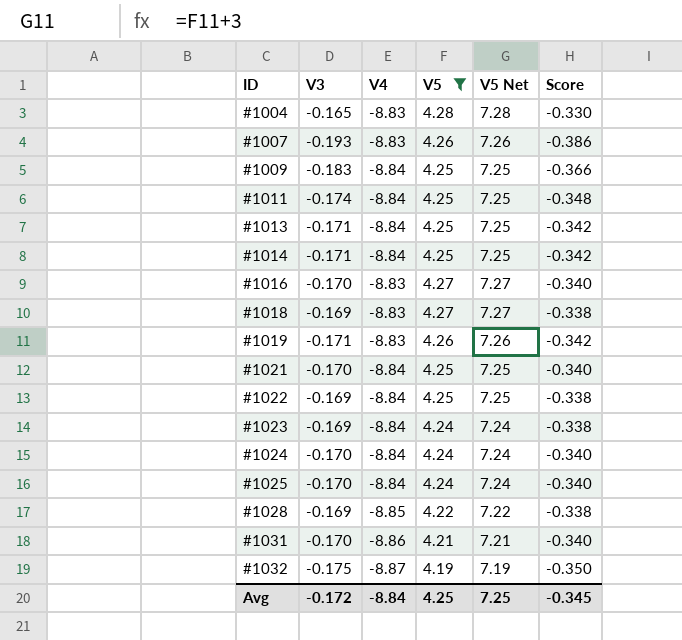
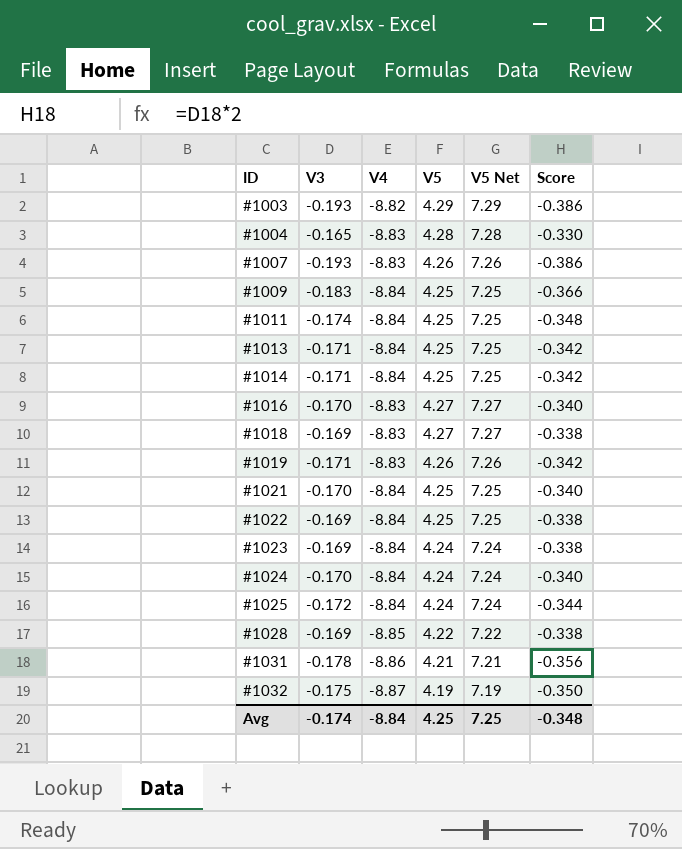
filter: V5 != 4.29 -> none
#1025 | V3: -0.170 -> -0.172
#1025 | Score: -0.340 -> -0.344
#1031 | V3: -0.170 -> -0.178
#1031 | Score: -0.340 -> -0.356
Avg | V3: -0.172 -> -0.174
Avg | Score: -0.345 -> -0.348

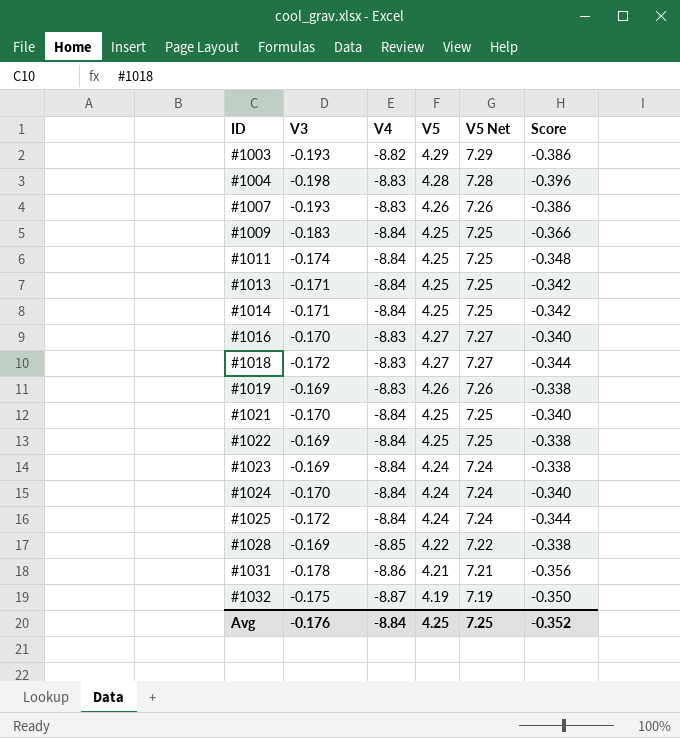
#1004 | V3: -0.165 -> -0.198
#1004 | Score: -0.330 -> -0.396
#1018 | V3: -0.169 -> -0.172
#1018 | Score: -0.338 -> -0.344
#1019 | V3: -0.171 -> -0.169
#1019 | Score: -0.342 -> -0.338
Avg | V3: -0.174 -> -0.176
Avg | Score: -0.348 -> -0.352

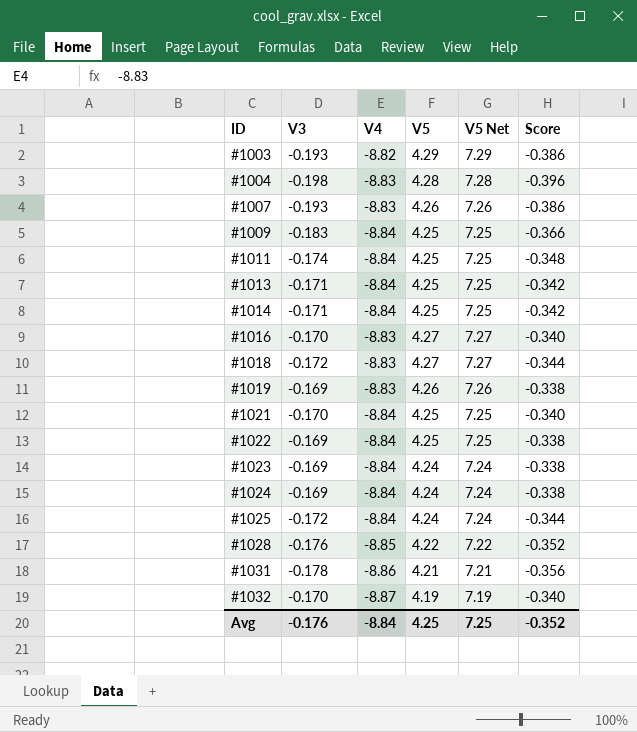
#1024 | V3: -0.170 -> -0.169
#1024 | Score: -0.340 -> -0.338
#1028 | V3: -0.169 -> -0.176
#1028 | Score: -0.338 -> -0.352
#1032 | V3: -0.175 -> -0.170
#1032 | Score: -0.350 -> -0.340

